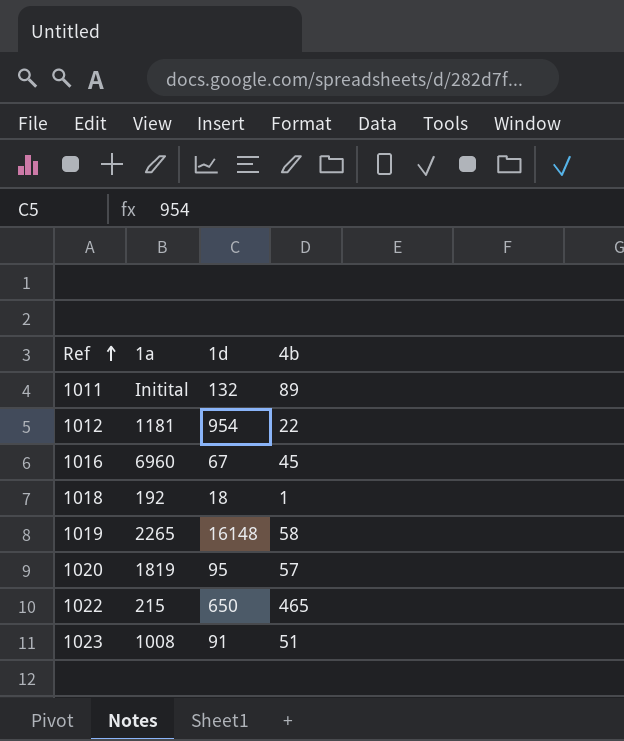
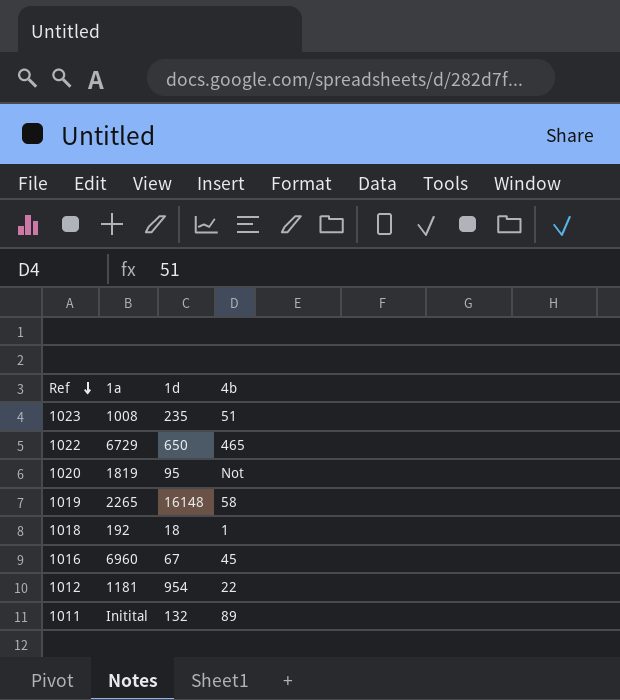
row order: Ref ascending -> Ref descending
1023 | 1d: 91 -> 235
1022 | 1a: 215 -> 6729
1020 | 4b: 57 -> Not

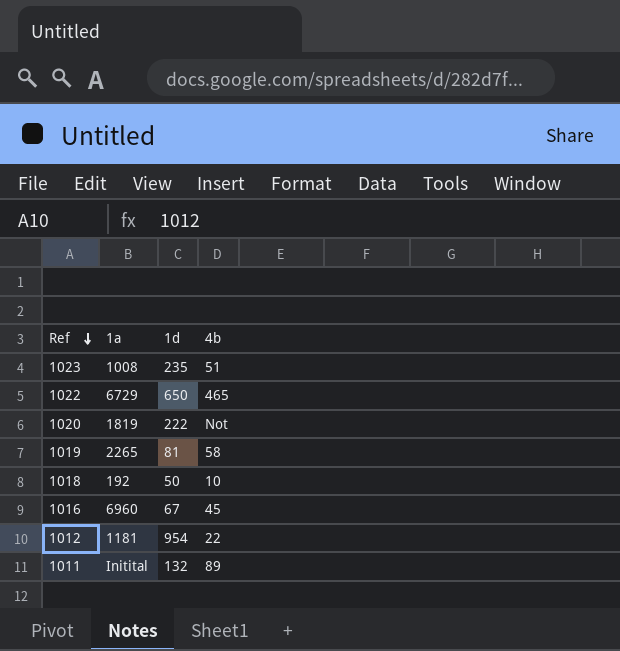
1020 | 1d: 95 -> 222
1019 | 1d: 16148 -> 81
1018 | 1d: 18 -> 50
1018 | 4b: 1 -> 10

